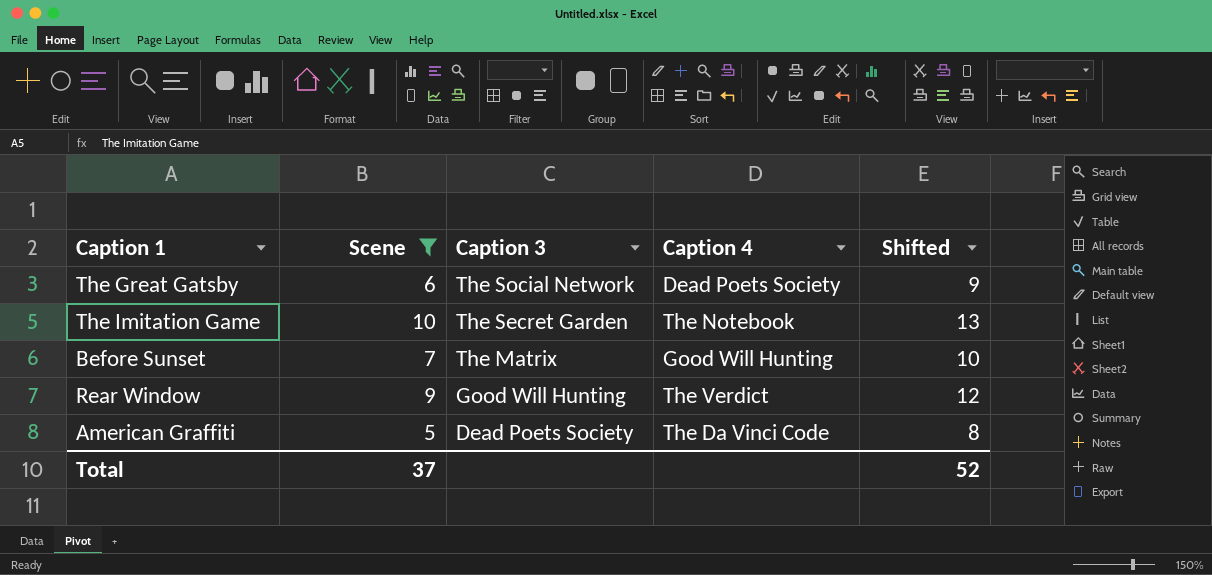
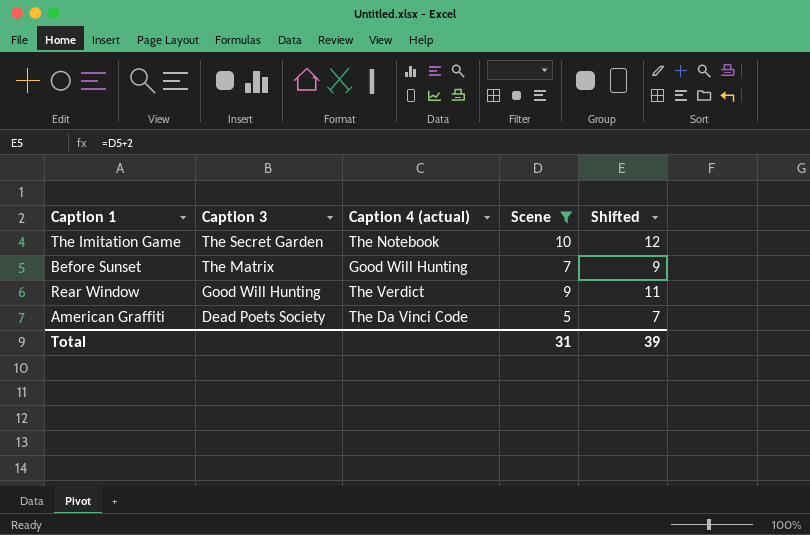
column name: Caption 4 -> Caption 4 (actual)
column Scene | position: 2 -> 4
column Shifted | formula: [Scene] + 3 -> [Scene] + 2
row The Great Gatsby: 6 | The Social Network | Dead Poets Society | 9 -> none
Total | Scene: 37 -> 31
Total | Shifted: 52 -> 39

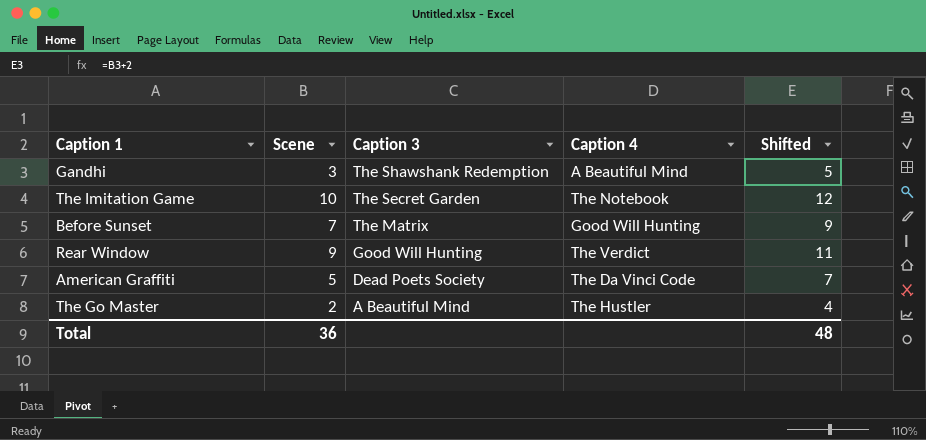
filter: Scene >= 5 -> none
column Scene | position: 4 -> 2
column name: Caption 4 (actual) -> Caption 4
Total | Scene: 31 -> 36
Total | Shifted: 39 -> 48

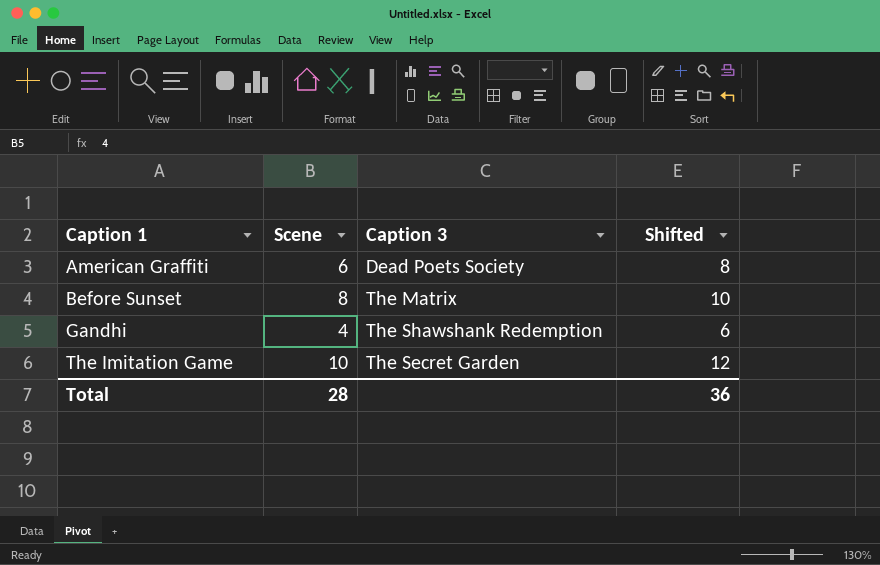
row order: Caption 3 descending -> Caption 1 ascending
column Caption 4 | position: 4 -> none
row Rear Window: 9 | Good Will Hunting | The Verdict | 11 -> none
row The Go Master: 2 | A Beautiful Mind | The Hustler | 4 -> none
American Graffiti | Scene: 5 -> 6
American Graffiti | Shifted: 7 -> 8
Before Sunset | Scene: 7 -> 8
Before Sunset | Shifted: 9 -> 10
Gandhi | Scene: 3 -> 4
Gandhi | Shifted: 5 -> 6
Total | Scene: 36 -> 28
Total | Shifted: 48 -> 36

